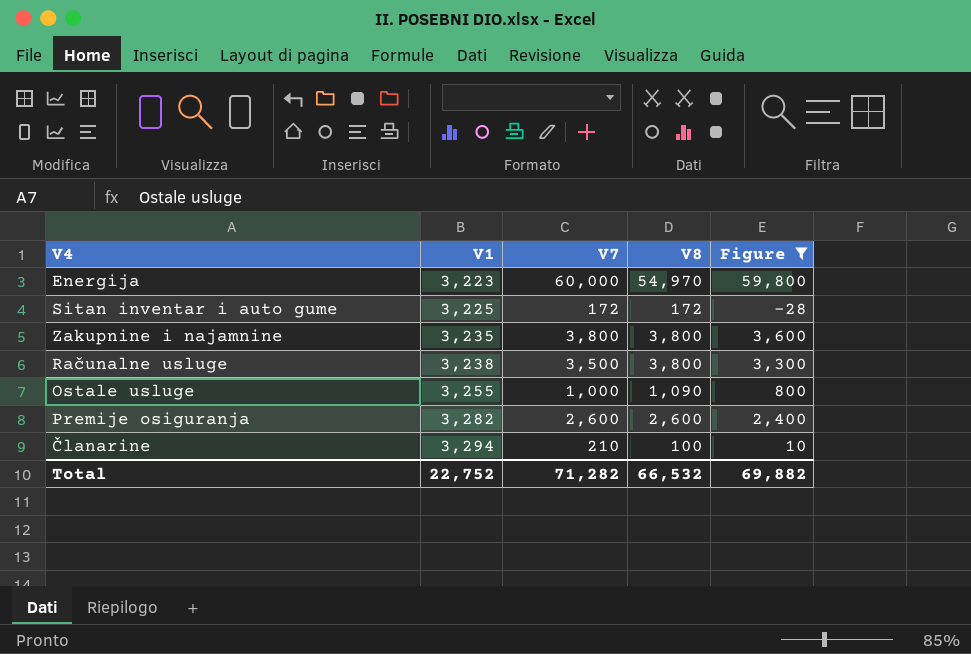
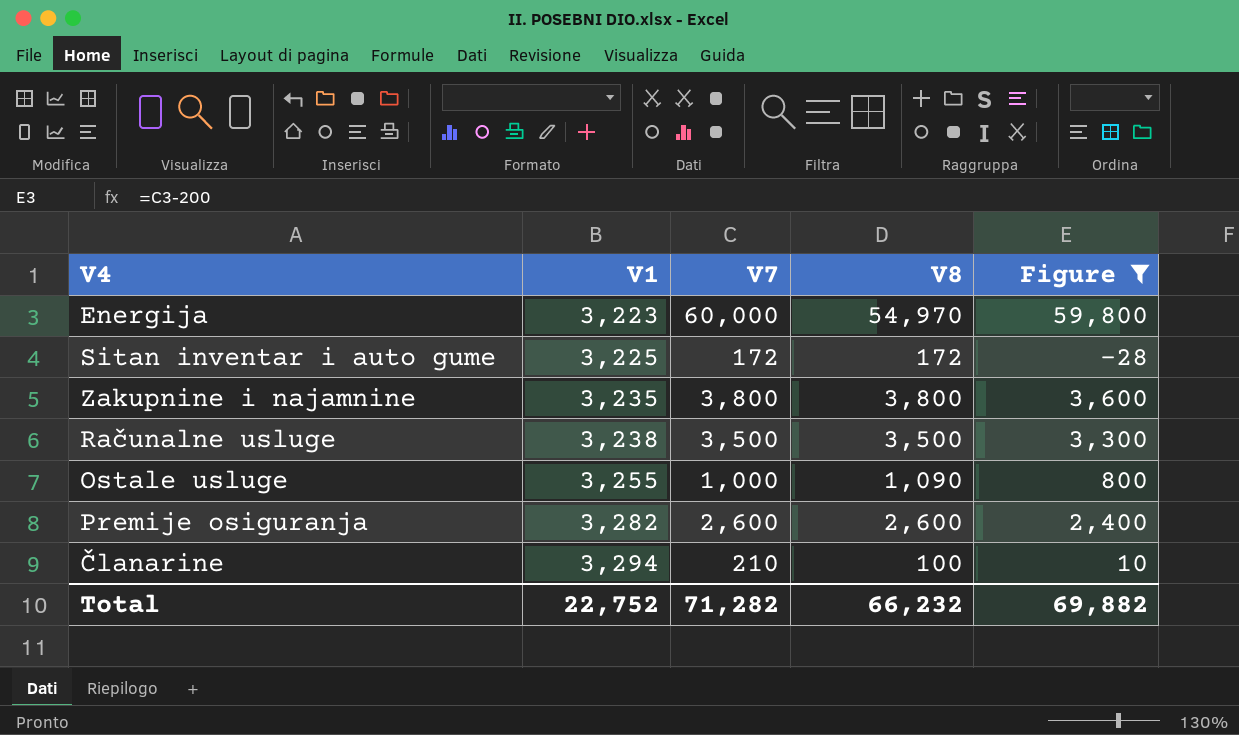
Računalne usluge | V8: 3,800 -> 3,500
Total | V8: 66,532 -> 66,232

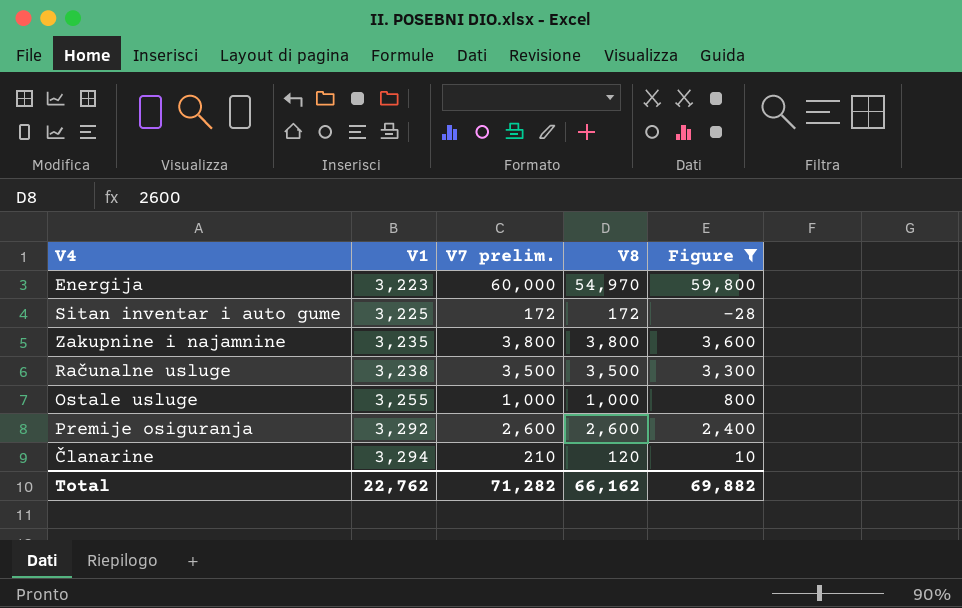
column name: V7 -> V7 prelim.
Ostale usluge | V8: 1,090 -> 1,000
Premije osiguranja | V1: 3,282 -> 3,292
Članarine | V8: 100 -> 120
Total | V1: 22,752 -> 22,762
Total | V8: 66,232 -> 66,162

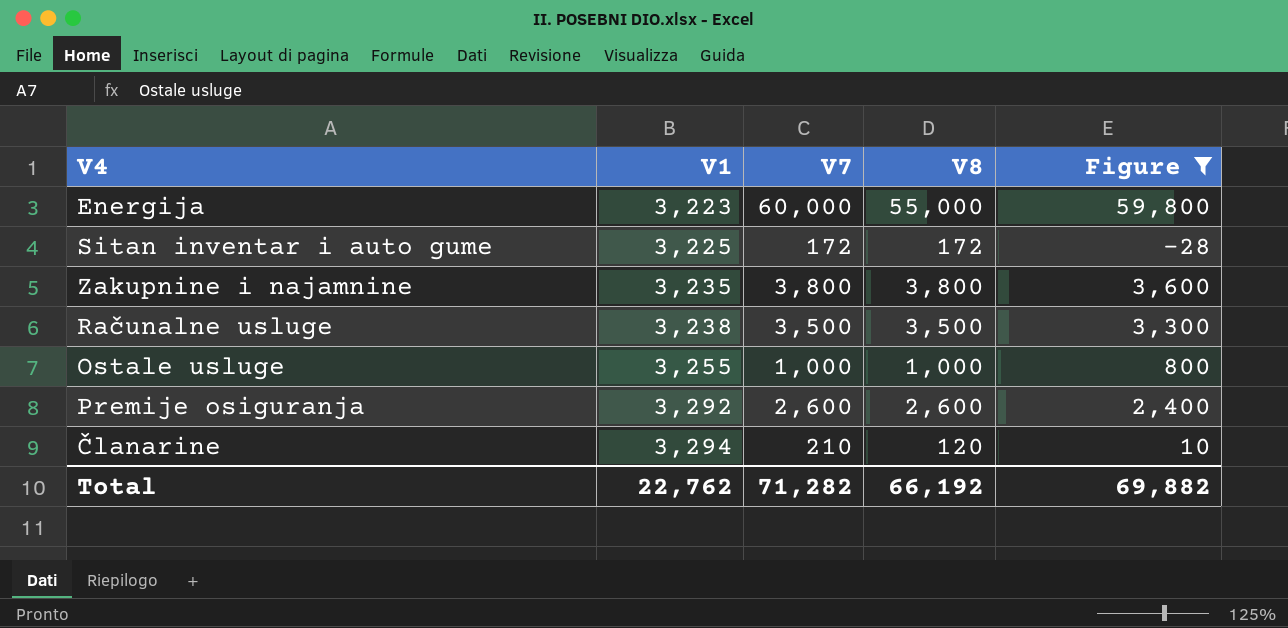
column name: V7 prelim. -> V7
Energija | V8: 54,970 -> 55,000
Total | V8: 66,162 -> 66,192

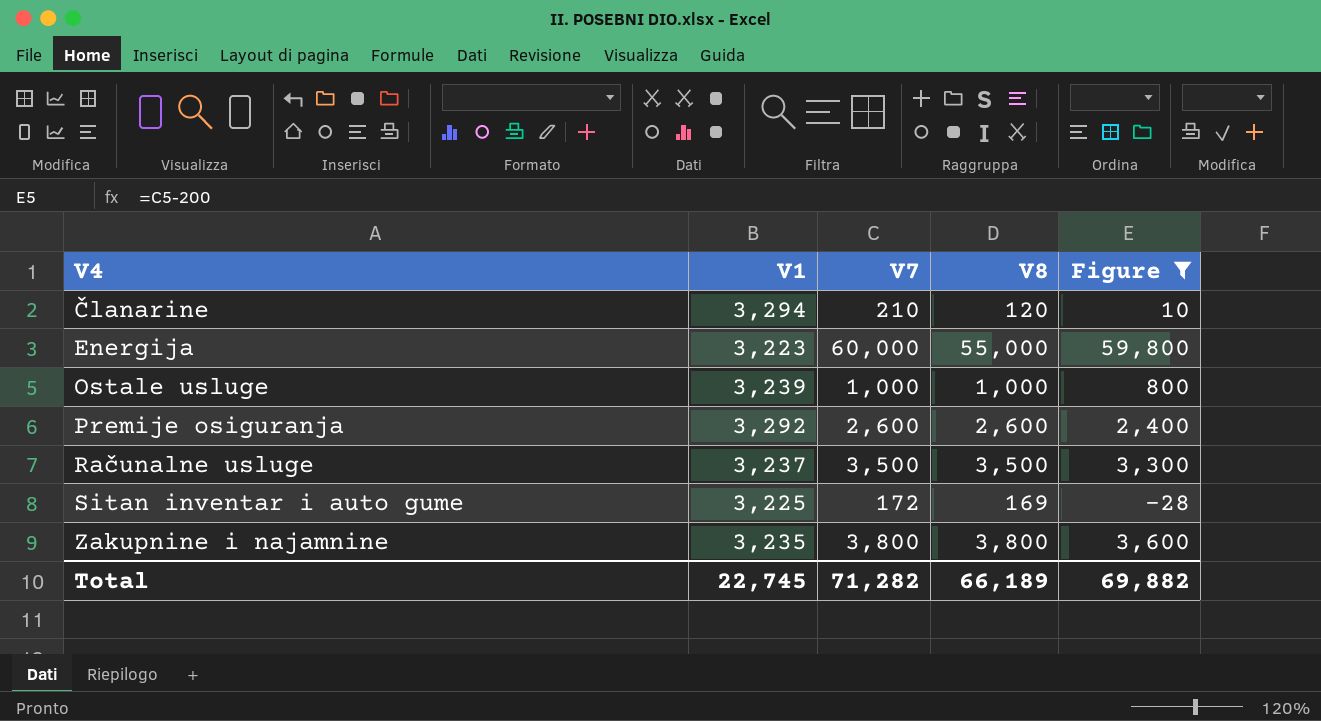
row order: V1 ascending -> V4 ascending
Ostale usluge | V1: 3,255 -> 3,239
Računalne usluge | V1: 3,238 -> 3,237
Sitan inventar i auto gume | V8: 172 -> 169
Total | V1: 22,762 -> 22,745
Total | V8: 66,192 -> 66,189

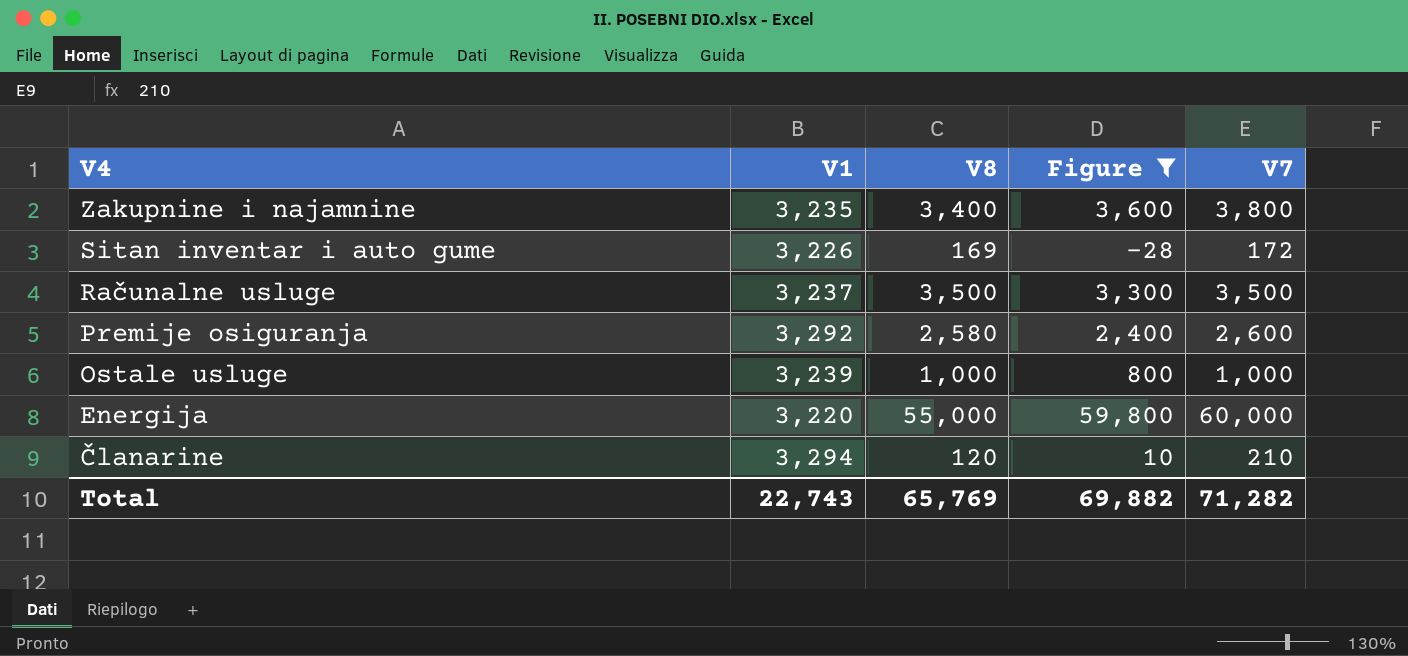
row order: V4 ascending -> V4 descending
column V7 | position: 3 -> 5
Zakupnine i najamnine | V8: 3,800 -> 3,400
Sitan inventar i auto gume | V1: 3,225 -> 3,226
Premije osiguranja | V8: 2,600 -> 2,580
Energija | V1: 3,223 -> 3,220
Total | V1: 22,745 -> 22,743
Total | V8: 66,189 -> 65,769

